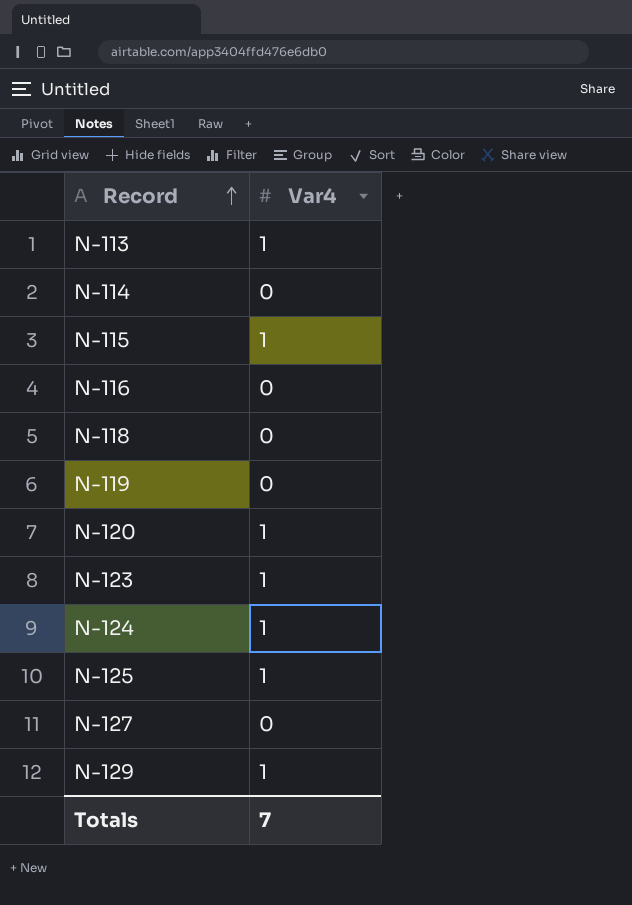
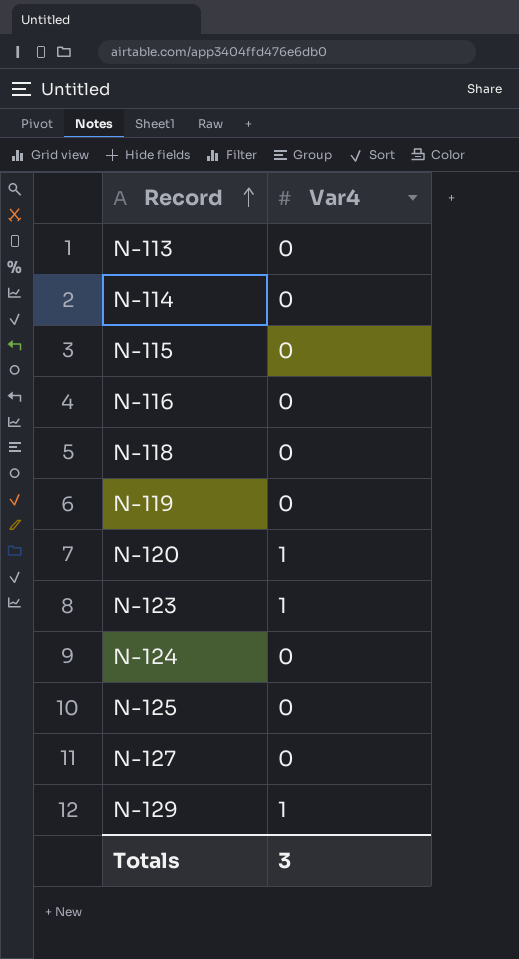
N-113 | Var4: 1 -> 0
N-115 | Var4: 1 -> 0
N-124 | Var4: 1 -> 0
N-125 | Var4: 1 -> 0
Totals | Var4: 7 -> 3

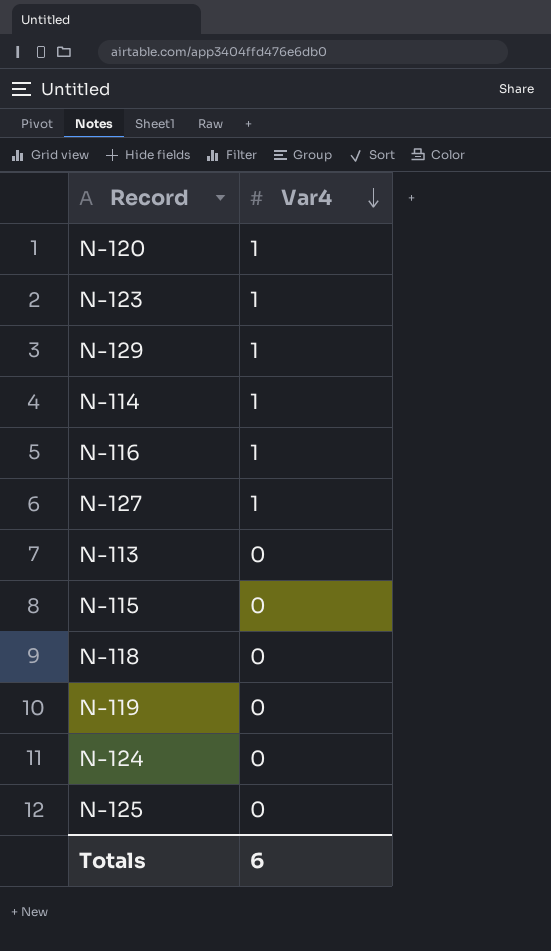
row order: Record ascending -> Var4 descending
N-114 | Var4: 0 -> 1
N-116 | Var4: 0 -> 1
N-127 | Var4: 0 -> 1
Totals | Var4: 3 -> 6

